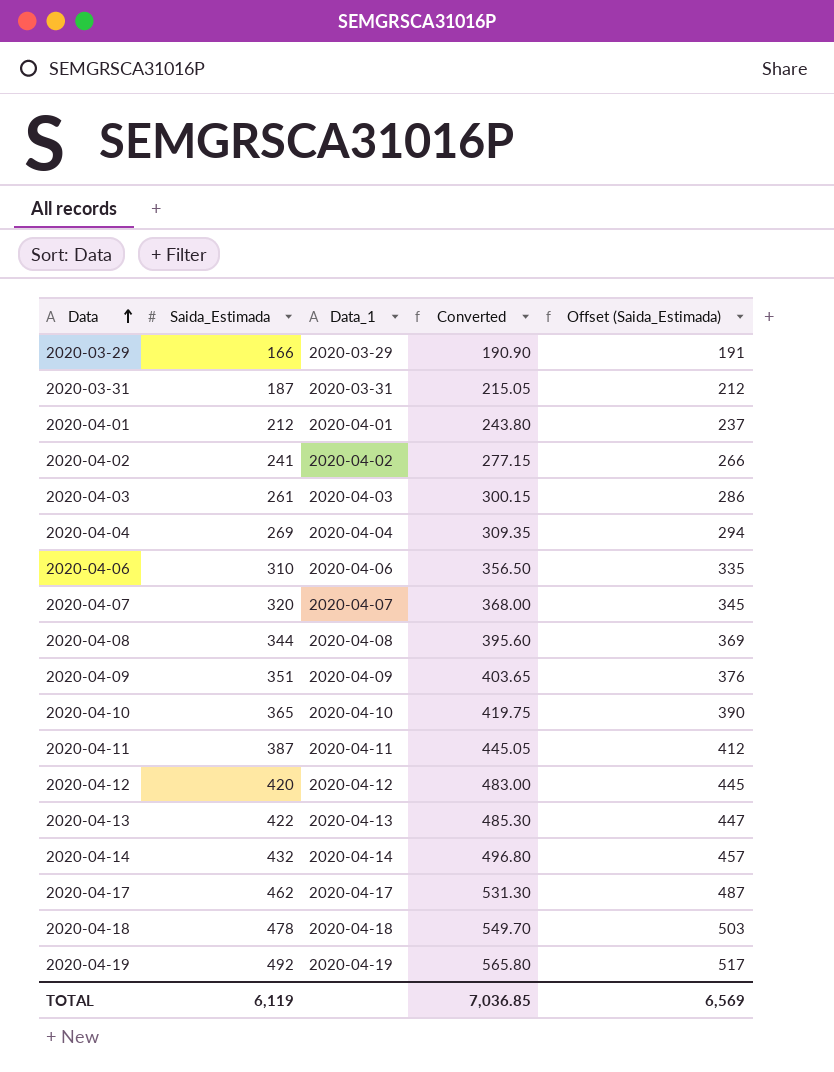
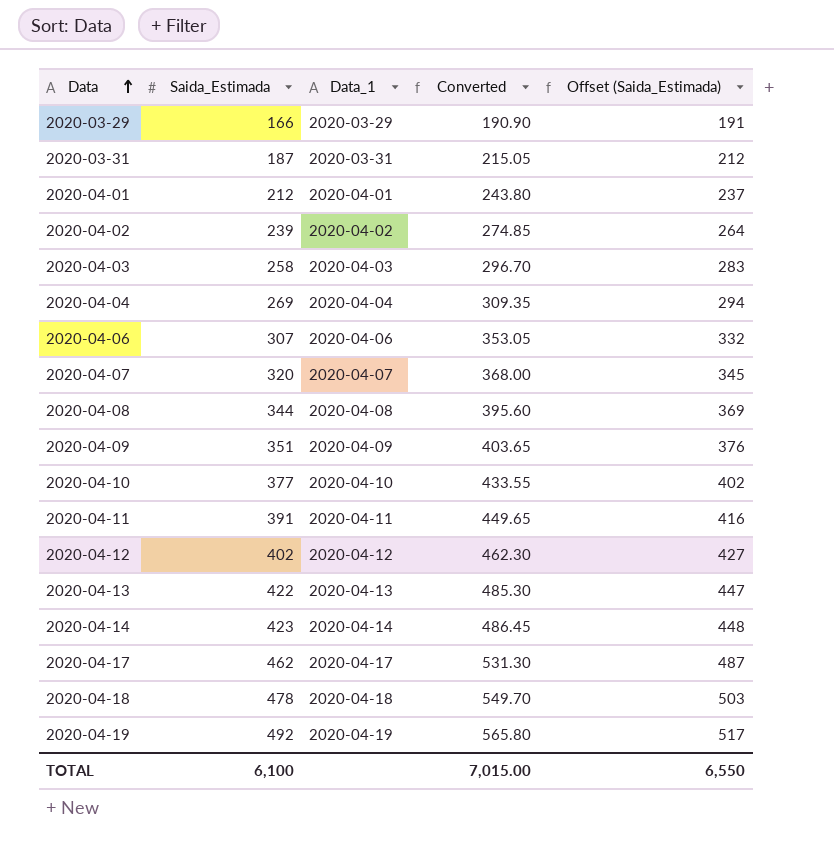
2020-04-02 | Saida_Estimada: 241 -> 239
2020-04-02 | Converted: 277.15 -> 274.85
2020-04-02 | Offset (Saida_Estimada): 266 -> 264
2020-04-03 | Saida_Estimada: 261 -> 258
2020-04-03 | Converted: 300.15 -> 296.70
2020-04-03 | Offset (Saida_Estimada): 286 -> 283
2020-04-06 | Saida_Estimada: 310 -> 307
2020-04-06 | Converted: 356.50 -> 353.05
2020-04-06 | Offset (Saida_Estimada): 335 -> 332
2020-04-10 | Saida_Estimada: 365 -> 377
2020-04-10 | Converted: 419.75 -> 433.55
2020-04-10 | Offset (Saida_Estimada): 390 -> 402
2020-04-11 | Saida_Estimada: 387 -> 391
2020-04-11 | Converted: 445.05 -> 449.65
2020-04-11 | Offset (Saida_Estimada): 412 -> 416
2020-04-12 | Saida_Estimada: 420 -> 402
2020-04-12 | Converted: 483.00 -> 462.30
2020-04-12 | Offset (Saida_Estimada): 445 -> 427
2020-04-14 | Saida_Estimada: 432 -> 423
2020-04-14 | Converted: 496.80 -> 486.45
2020-04-14 | Offset (Saida_Estimada): 457 -> 448
TOTAL | Saida_Estimada: 6,119 -> 6,100
TOTAL | Converted: 7,036.85 -> 7,015.00
TOTAL | Offset (Saida_Estimada): 6,569 -> 6,550

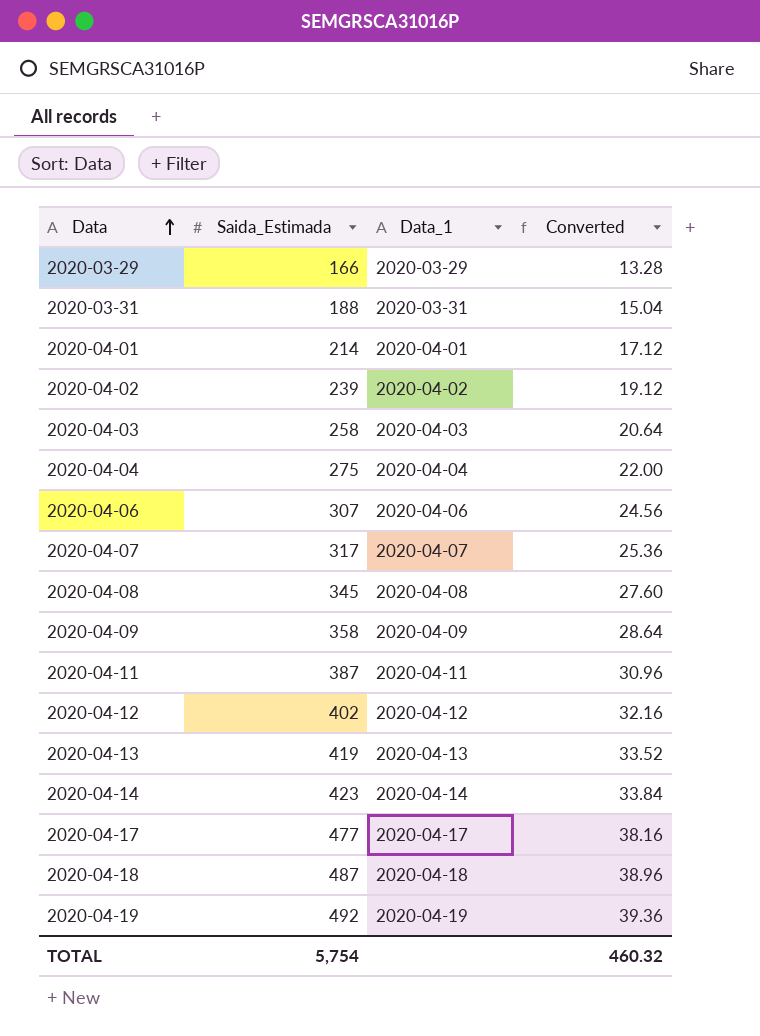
column Offset (Saida_Estimada) | formula: [Saida_Estimada] + 25 -> none
column Converted | formula: [Saida_Estimada] * 1.15 -> [Saida_Estimada] * 0.08
row 2020-04-10: 377 | 2020-04-10 | 433.55 | 402 -> none
2020-03-31 | Saida_Estimada: 187 -> 188
2020-04-01 | Saida_Estimada: 212 -> 214
2020-04-04 | Saida_Estimada: 269 -> 275
2020-04-07 | Saida_Estimada: 320 -> 317
2020-04-08 | Saida_Estimada: 344 -> 345
2020-04-09 | Saida_Estimada: 351 -> 358
2020-04-11 | Saida_Estimada: 391 -> 387
2020-04-13 | Saida_Estimada: 422 -> 419
2020-04-17 | Saida_Estimada: 462 -> 477
2020-04-18 | Saida_Estimada: 478 -> 487
TOTAL | Saida_Estimada: 6,100 -> 5,754
TOTAL | Converted: 7,015.00 -> 460.32

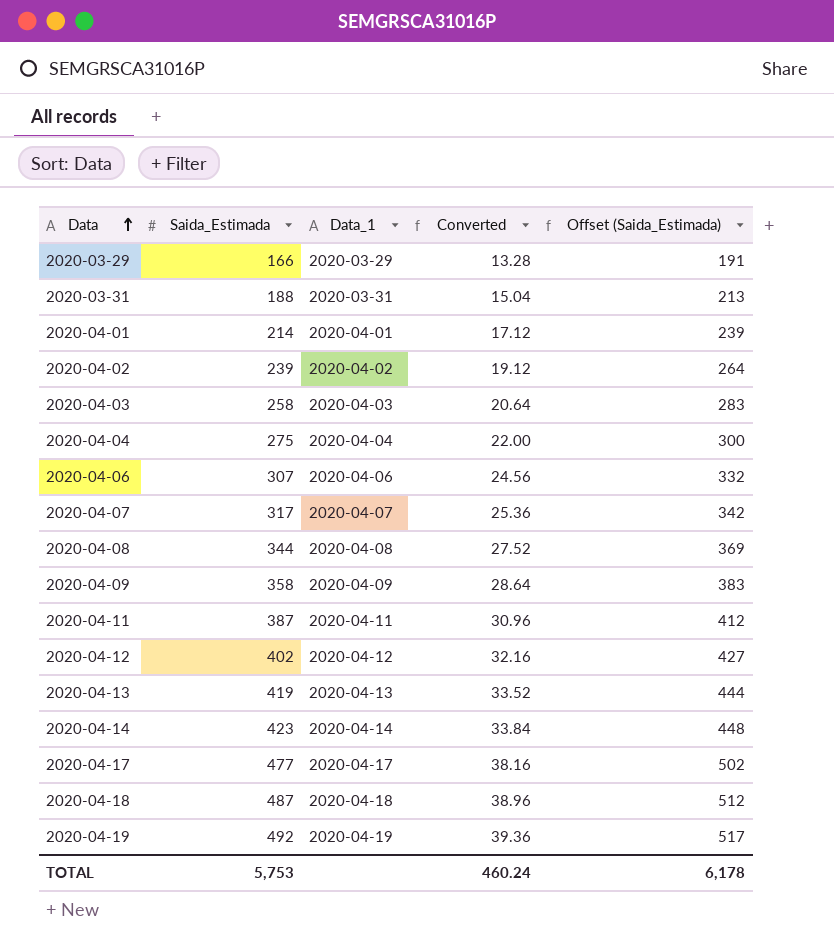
column Offset (Saida_Estimada) | formula: none -> [Saida_Estimada] + 25
2020-04-08 | Saida_Estimada: 345 -> 344
2020-04-08 | Converted: 27.60 -> 27.52
TOTAL | Saida_Estimada: 5,754 -> 5,753
TOTAL | Converted: 460.32 -> 460.24

